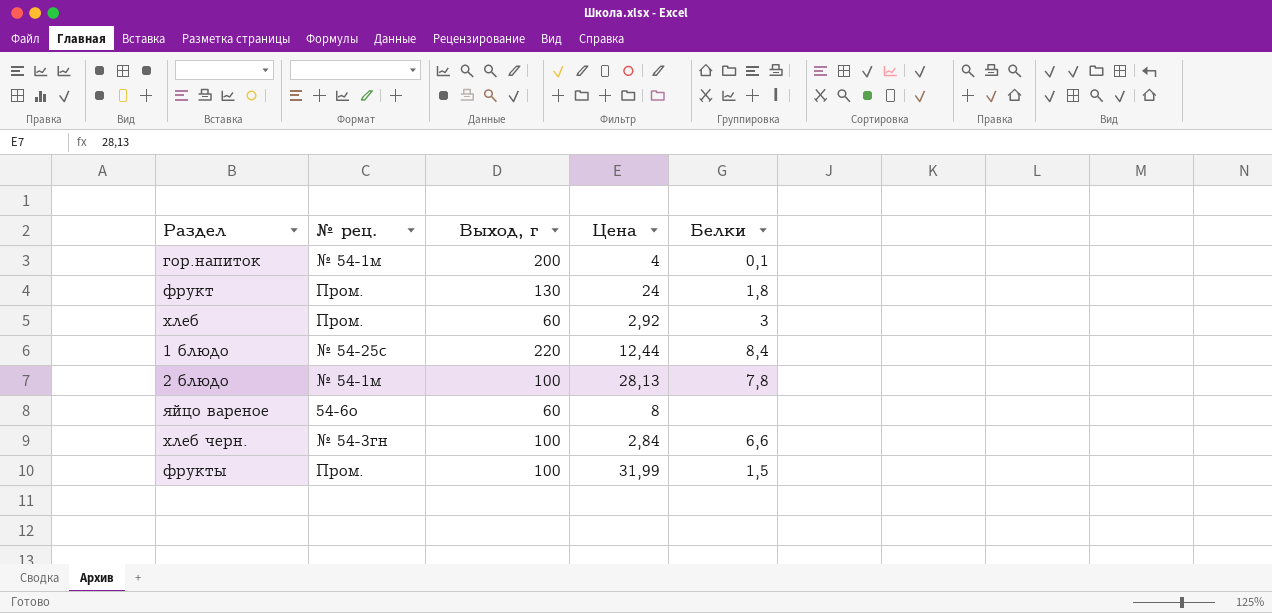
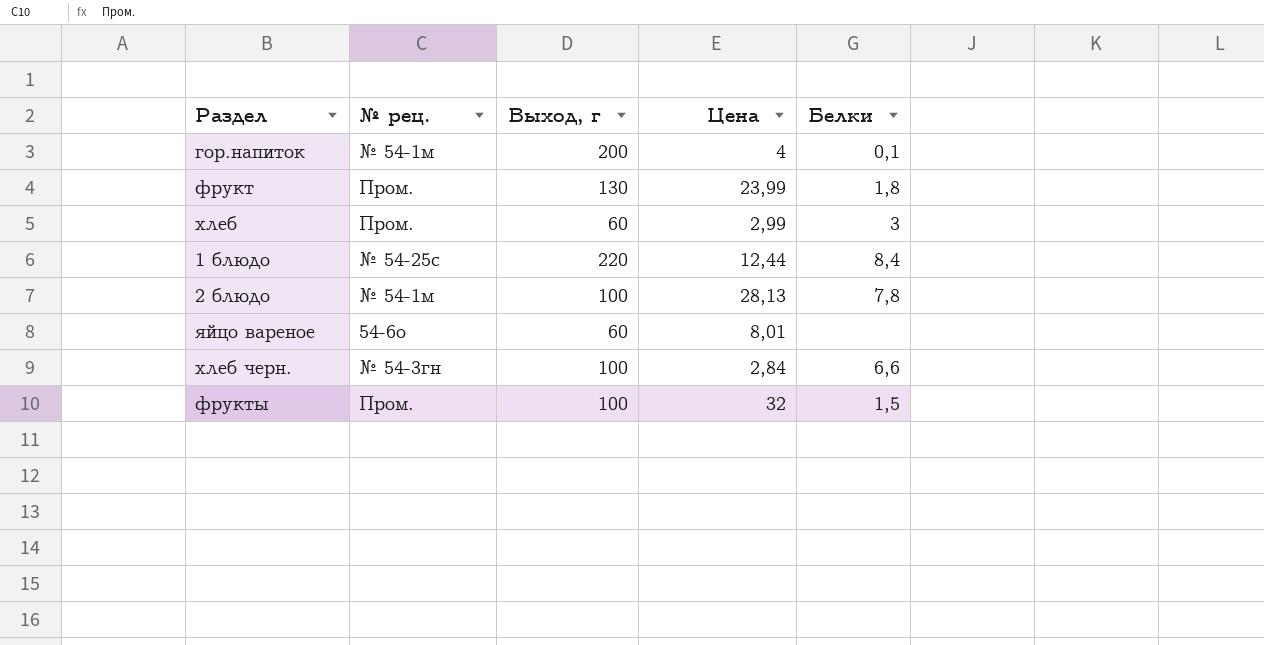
фрукт | Цена: 24 -> 23,99
хлеб | Цена: 2,92 -> 2,99
яйцо вареное | Цена: 8 -> 8,01
фрукты | Цена: 31,99 -> 32

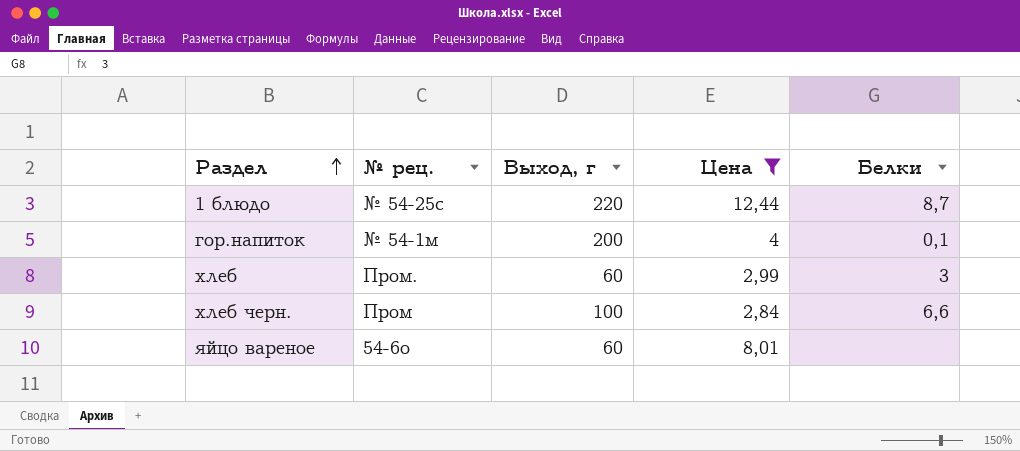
filter: none -> Цена <= 12,44
row order: none -> Раздел ascending
1 блюдо | Белки: 8,4 -> 8,7
хлеб черн. | № рец.: № 54-3гн -> Пром

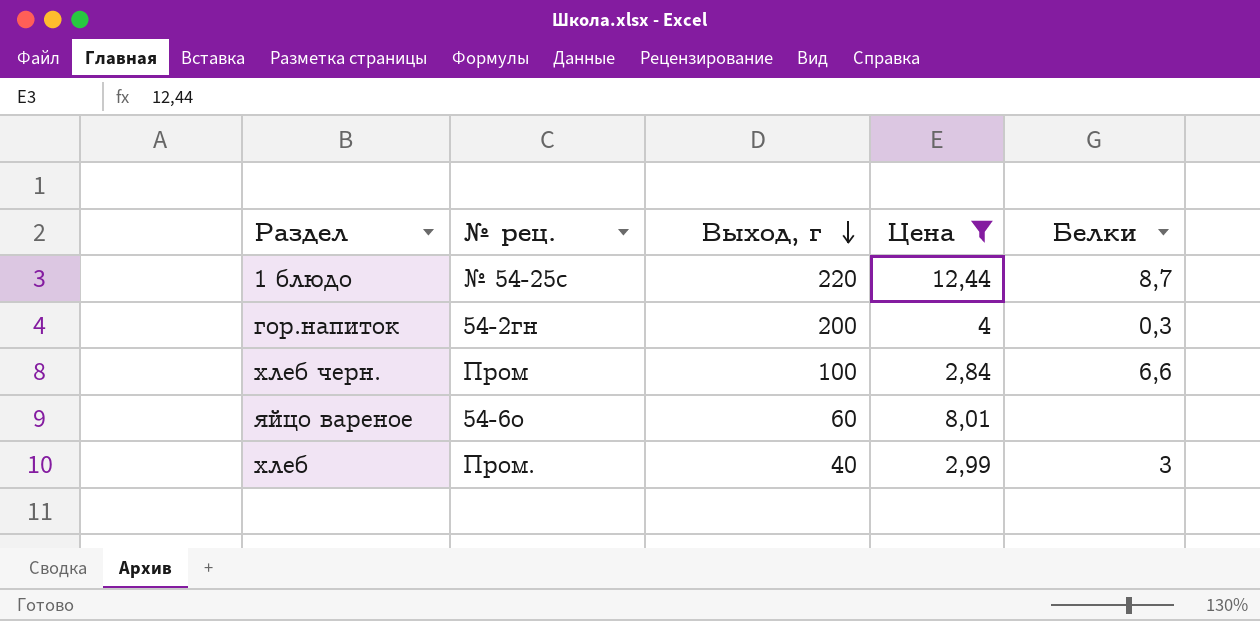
row order: Раздел ascending -> Выход, г descending
гор.напиток | № рец.: № 54-1м -> 54-2гн
гор.напиток | Белки: 0,1 -> 0,3
хлеб | Выход, г: 60 -> 40

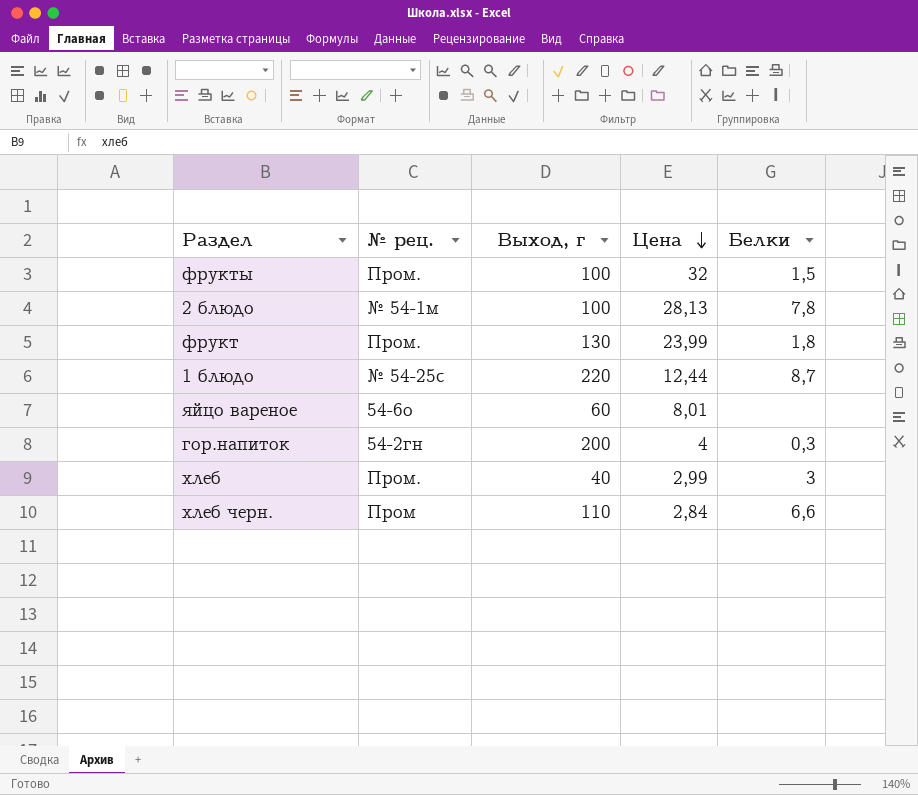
filter: Цена <= 12,44 -> none
row order: Выход, г descending -> Цена descending
хлеб черн. | Выход, г: 100 -> 110

